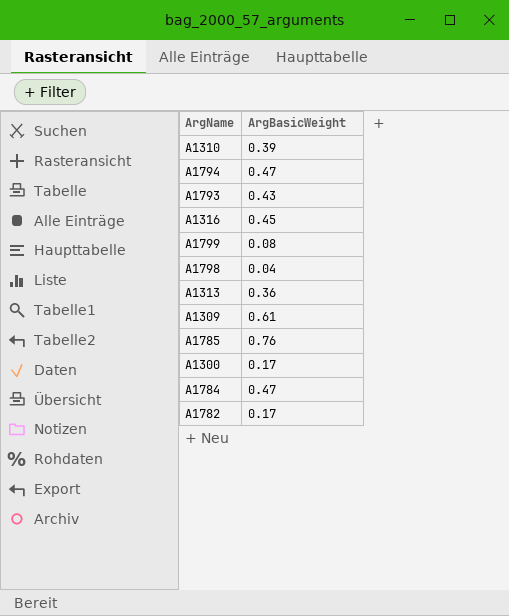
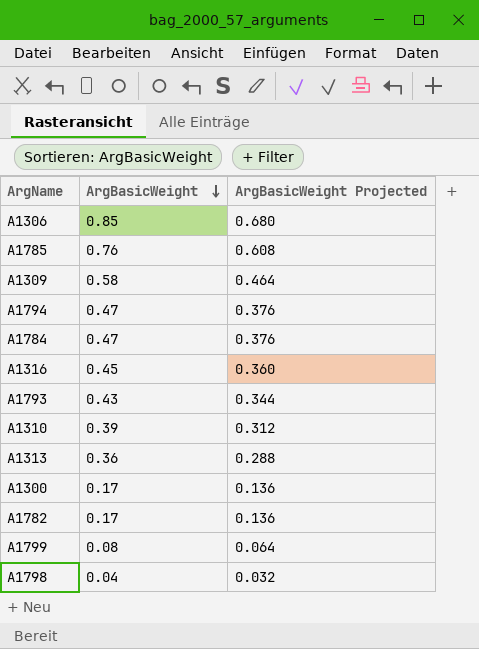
row order: none -> ArgBasicWeight descending
column ArgBasicWeight Projected | formula: none -> [ArgBasicWeight] * 0.8
row A1306: none -> 0.85 | 0.680
A1309 | ArgBasicWeight: 0.61 -> 0.58

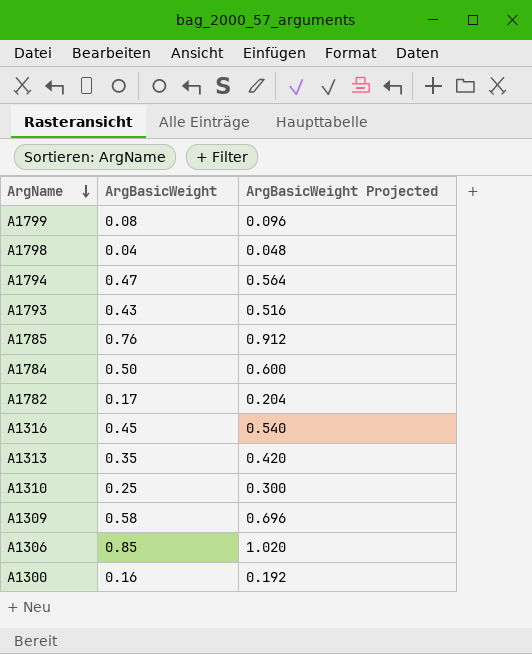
row order: ArgBasicWeight descending -> ArgName descending
column ArgBasicWeight Projected | formula: [ArgBasicWeight] * 0.8 -> [ArgBasicWeight] * 1.2
A1784 | ArgBasicWeight: 0.47 -> 0.50
A1313 | ArgBasicWeight: 0.36 -> 0.35
A1310 | ArgBasicWeight: 0.39 -> 0.25
A1300 | ArgBasicWeight: 0.17 -> 0.16

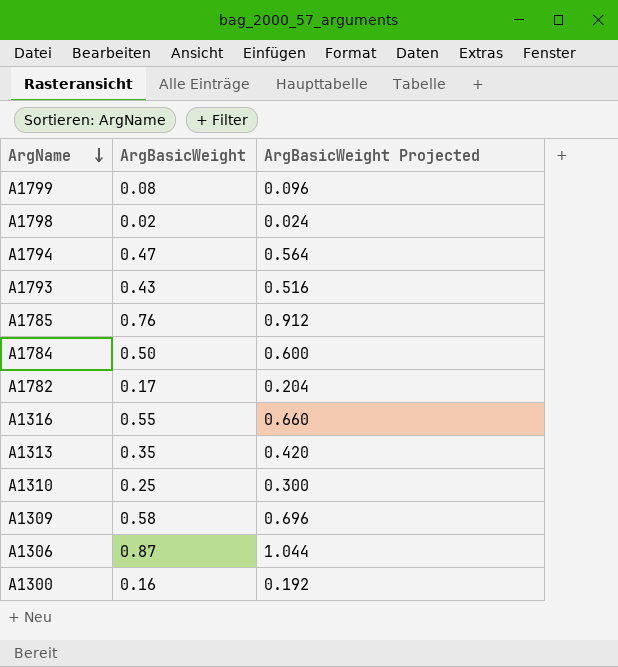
A1798 | ArgBasicWeight: 0.04 -> 0.02
A1798 | ArgBasicWeight Projected: 0.048 -> 0.024
A1316 | ArgBasicWeight: 0.45 -> 0.55
A1316 | ArgBasicWeight Projected: 0.540 -> 0.660
A1306 | ArgBasicWeight: 0.85 -> 0.87
A1306 | ArgBasicWeight Projected: 1.020 -> 1.044

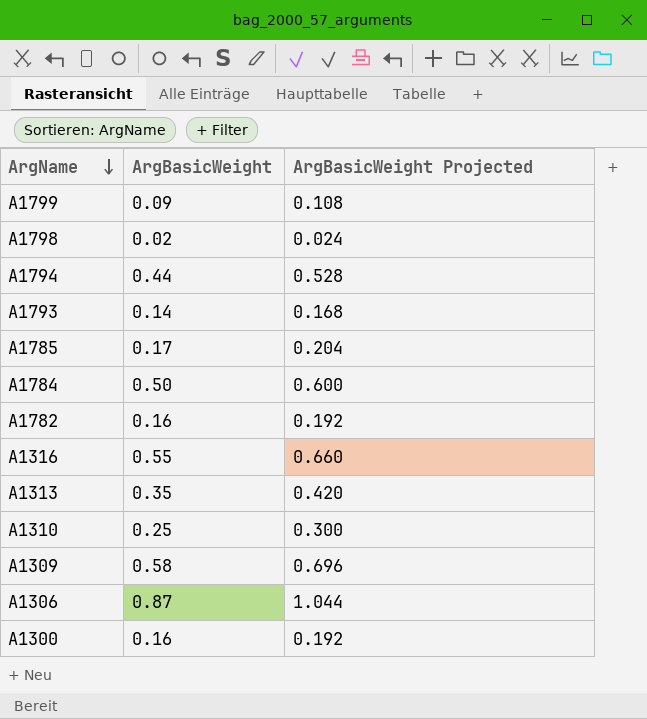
A1799 | ArgBasicWeight: 0.08 -> 0.09
A1799 | ArgBasicWeight Projected: 0.096 -> 0.108
A1794 | ArgBasicWeight: 0.47 -> 0.44
A1794 | ArgBasicWeight Projected: 0.564 -> 0.528
A1793 | ArgBasicWeight: 0.43 -> 0.14
A1793 | ArgBasicWeight Projected: 0.516 -> 0.168
A1785 | ArgBasicWeight: 0.76 -> 0.17
A1785 | ArgBasicWeight Projected: 0.912 -> 0.204
A1782 | ArgBasicWeight: 0.17 -> 0.16
A1782 | ArgBasicWeight Projected: 0.204 -> 0.192

